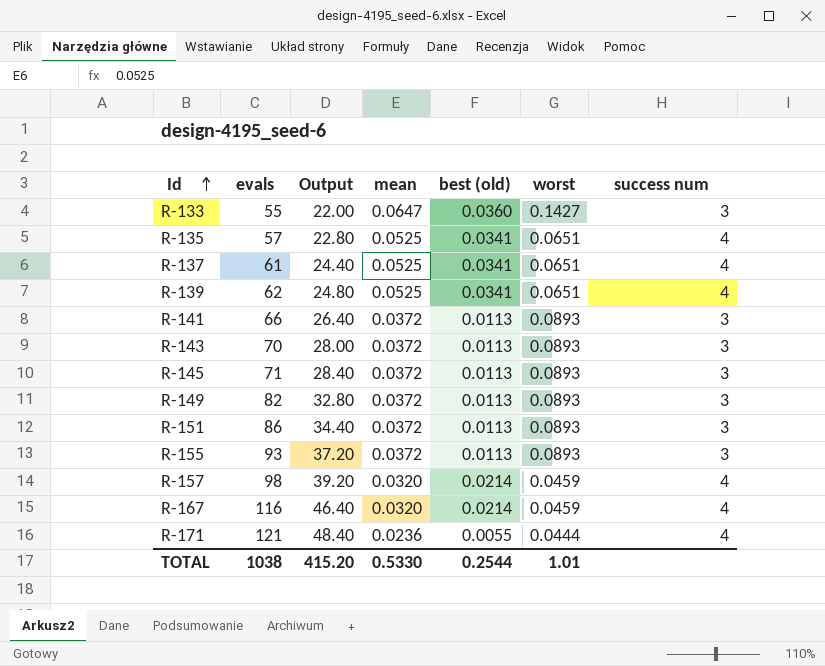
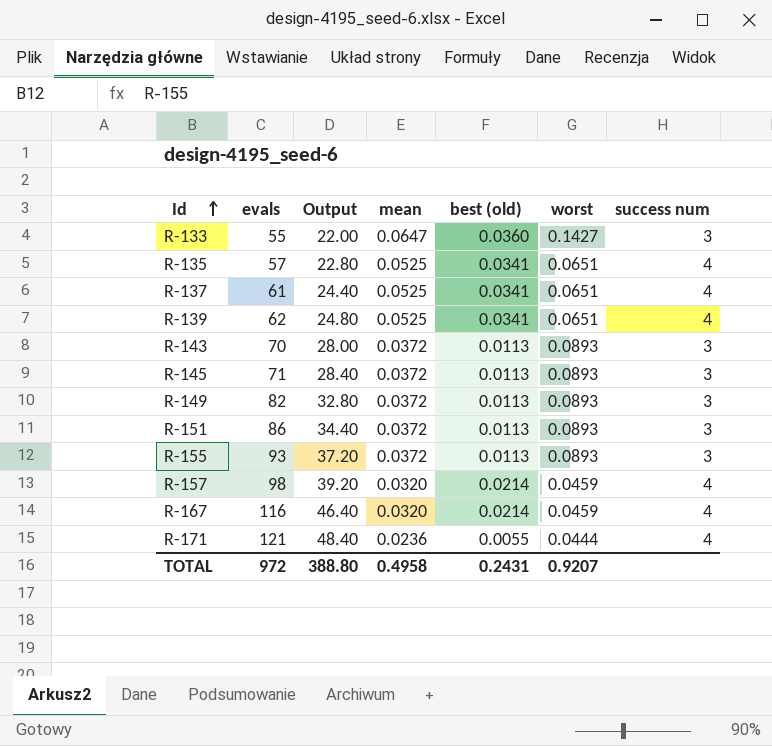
row R-141: 66 | 26.40 | 0.0372 | 0.0113 | 0.0893 | 3 -> none
TOTAL | evals: 1038 -> 972
TOTAL | Output: 415.20 -> 388.80
TOTAL | mean: 0.5330 -> 0.4958
TOTAL | best (old): 0.2544 -> 0.2431
TOTAL | worst: 1.01 -> 0.9207

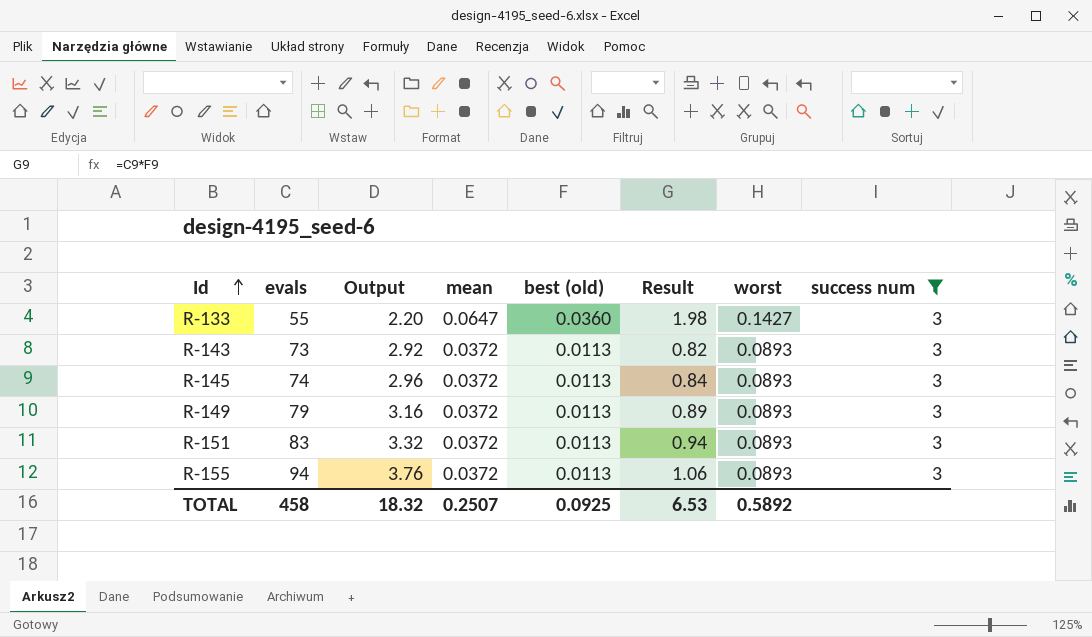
filter: none -> success num = 3
column Output | formula: [evals] * 0.4 -> [evals] * 0.04
column Result | formula: none -> [evals] * [best (old)]
R-143 | evals: 70 -> 73
R-145 | evals: 71 -> 74
R-149 | evals: 82 -> 79
R-151 | evals: 86 -> 83
R-155 | evals: 93 -> 94
TOTAL | evals: 972 -> 458
TOTAL | Output: 388.80 -> 18.32
TOTAL | mean: 0.4958 -> 0.2507
TOTAL | best (old): 0.2431 -> 0.0925
TOTAL | worst: 0.9207 -> 0.5892

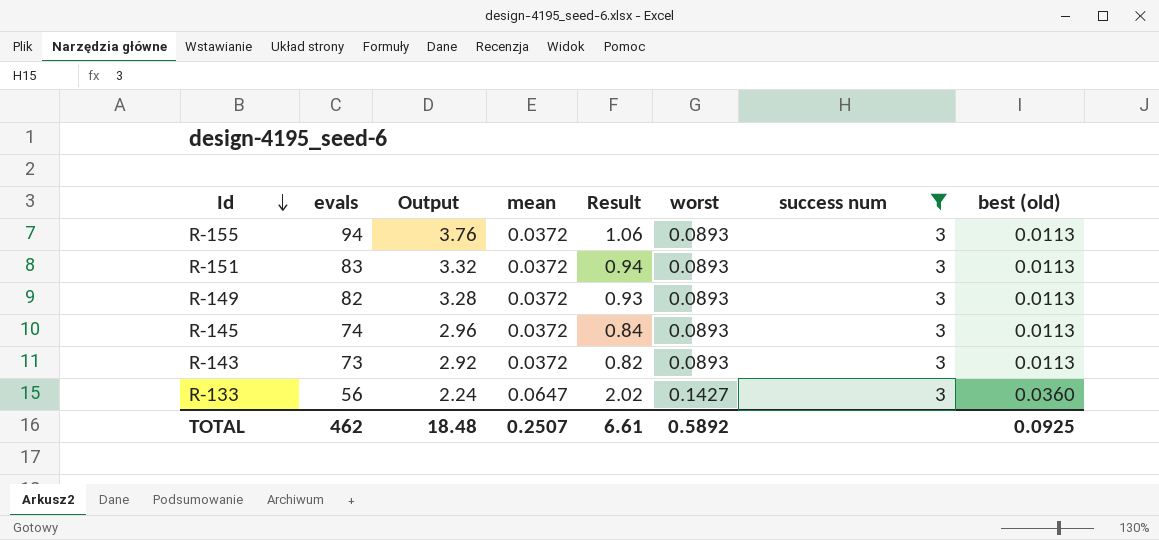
row order: Id ascending -> Id descending
column best (old) | position: 5 -> 8
R-149 | evals: 79 -> 82
R-149 | Output: 3.16 -> 3.28
R-149 | Result: 0.89 -> 0.93
R-133 | evals: 55 -> 56
R-133 | Output: 2.20 -> 2.24
R-133 | Result: 1.98 -> 2.02
TOTAL | evals: 458 -> 462
TOTAL | Output: 18.32 -> 18.48
TOTAL | Result: 6.53 -> 6.61

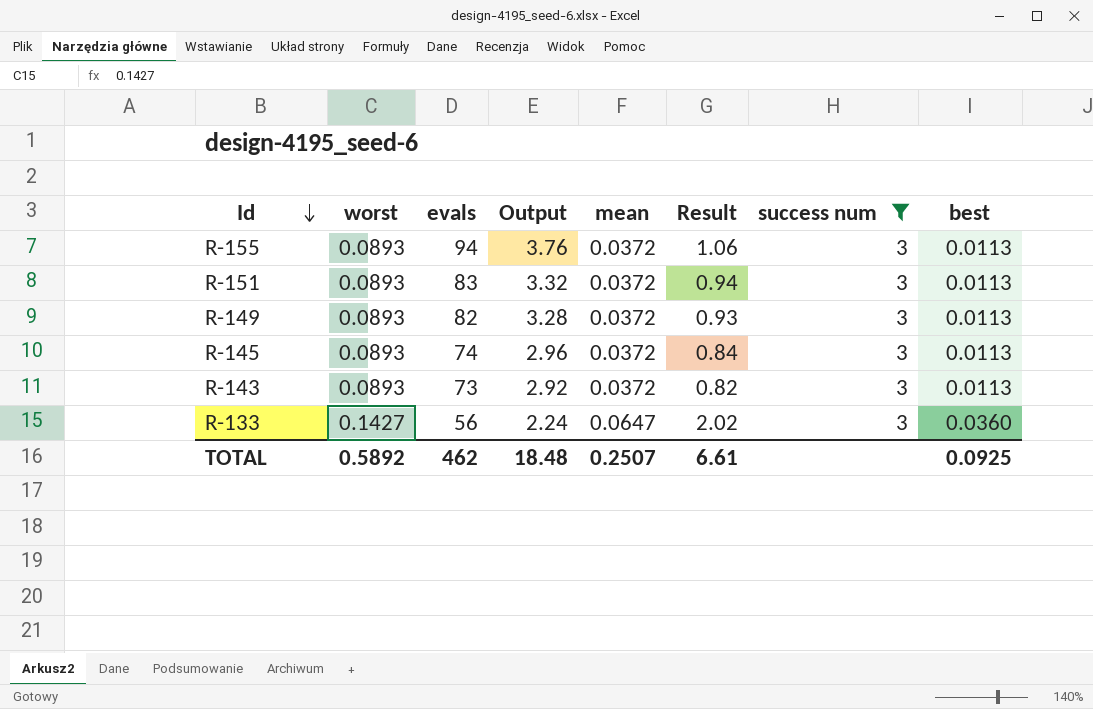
column worst | position: 6 -> 2
column name: best (old) -> best

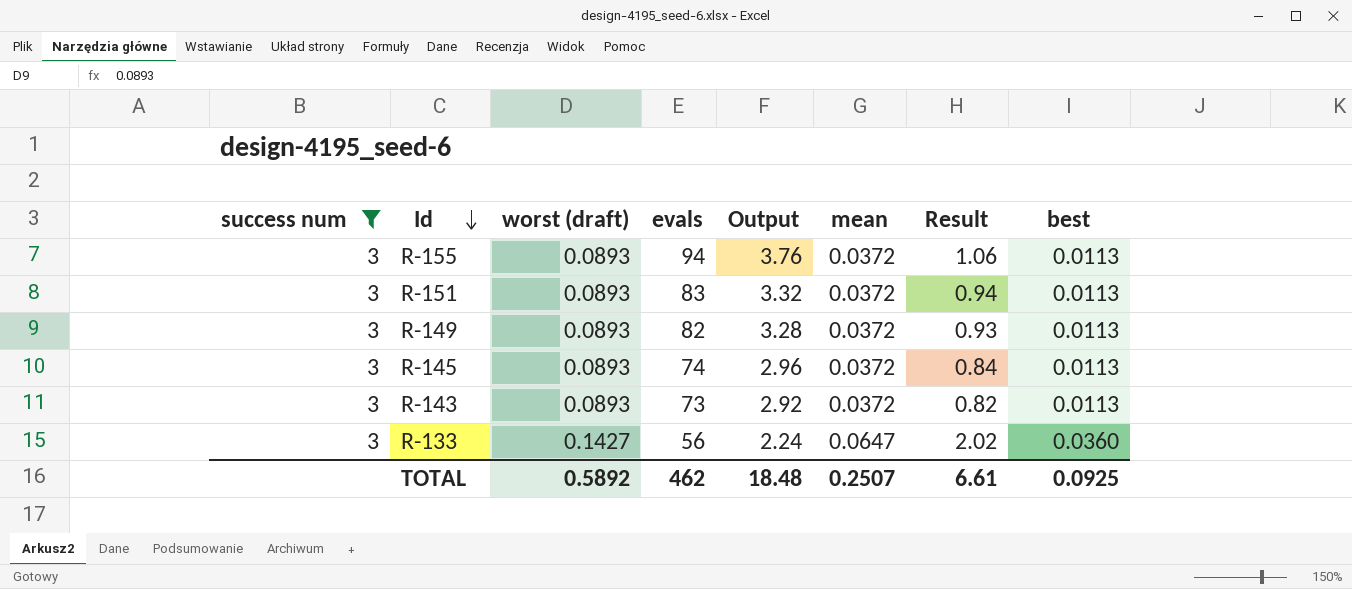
column success num | position: 7 -> 1
column name: worst -> worst (draft)

